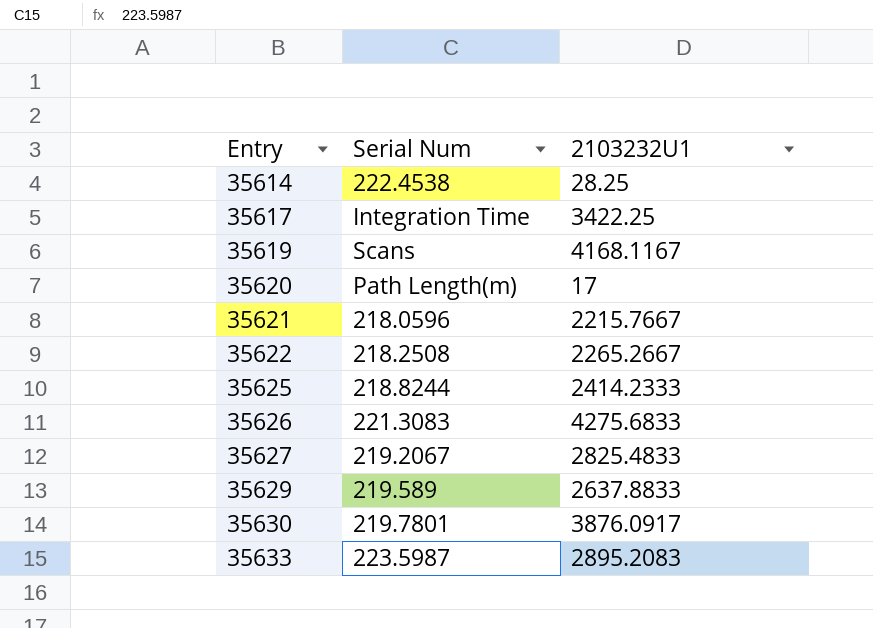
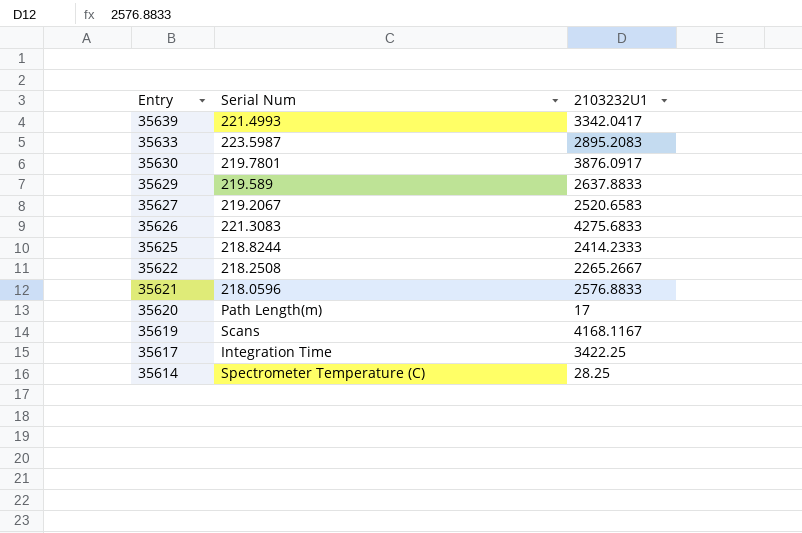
row order: Entry ascending -> Entry descending
row 35639: none -> 221.4993 | 3342.0417
35627 | 2103232U1: 2825.4833 -> 2520.6583
35621 | 2103232U1: 2215.7667 -> 2576.8833
35614 | Serial Num: 222.4538 -> Spectrometer Temperature (C)

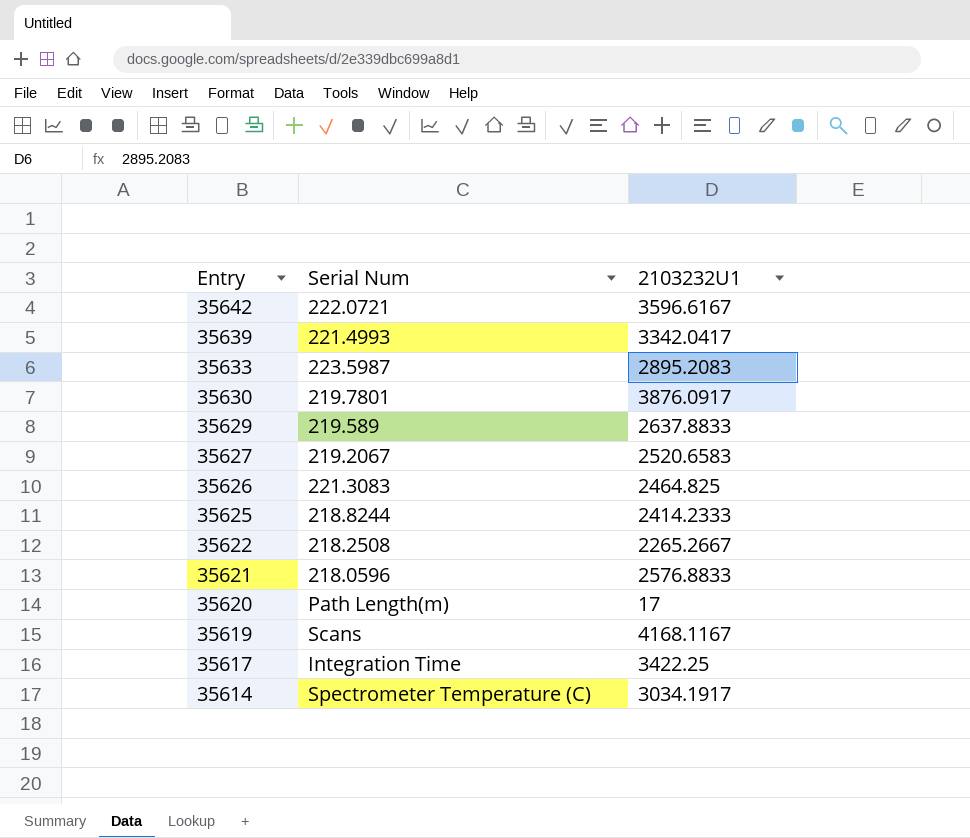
row 35642: none -> 222.0721 | 3596.6167
35626 | 2103232U1: 4275.6833 -> 2464.825
35614 | 2103232U1: 28.25 -> 3034.1917

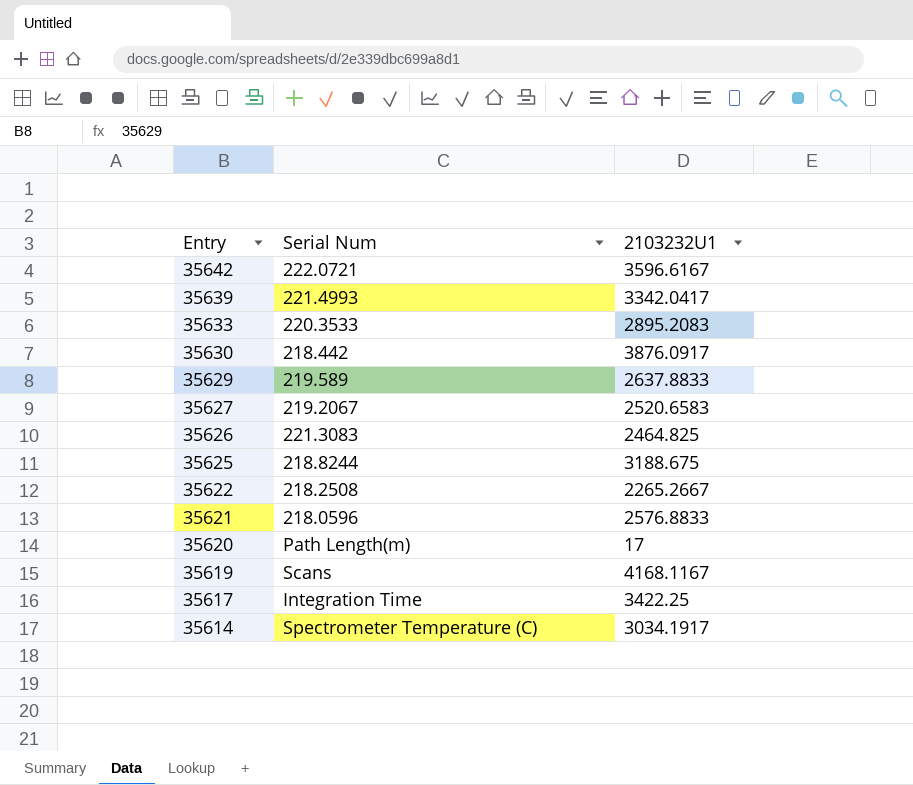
35633 | Serial Num: 223.5987 -> 220.3533
35630 | Serial Num: 219.7801 -> 218.442
35625 | 2103232U1: 2414.2333 -> 3188.675

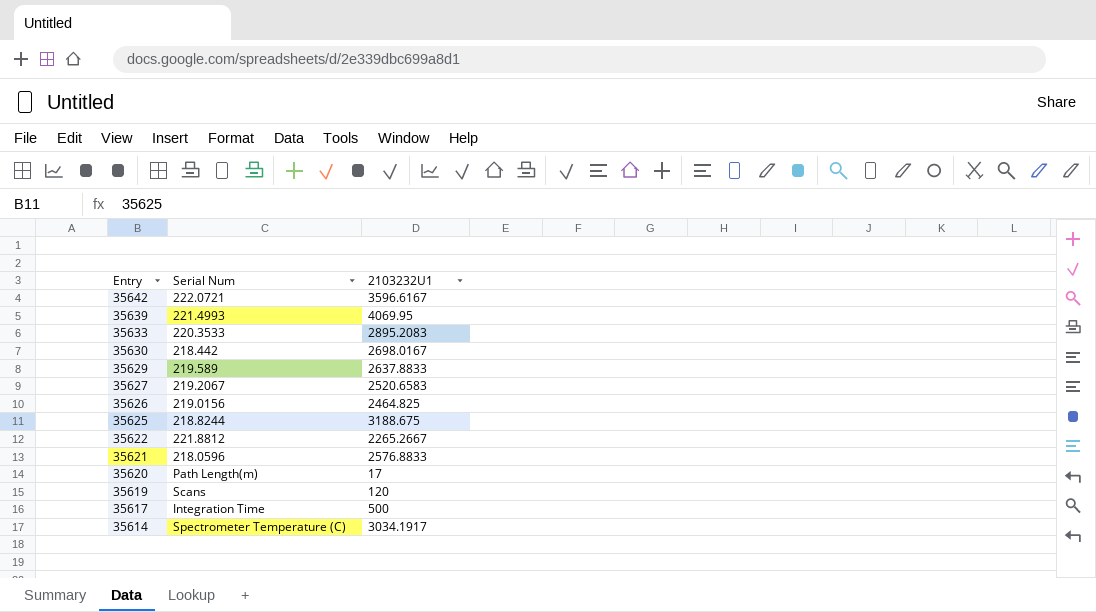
35639 | 2103232U1: 3342.0417 -> 4069.95
35630 | 2103232U1: 3876.0917 -> 2698.0167
35626 | Serial Num: 221.3083 -> 219.0156
35622 | Serial Num: 218.2508 -> 221.8812
35619 | 2103232U1: 4168.1167 -> 120
35617 | 2103232U1: 3422.25 -> 500

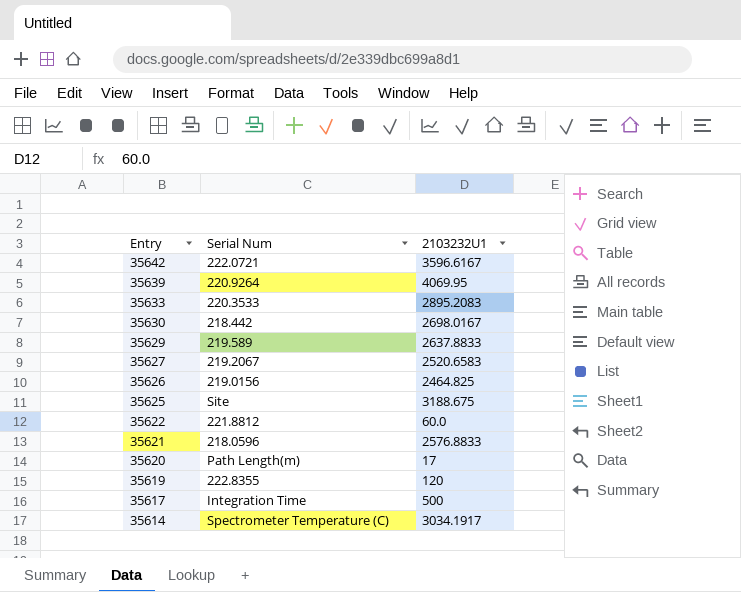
35639 | Serial Num: 221.4993 -> 220.9264
35625 | Serial Num: 218.8244 -> Site
35622 | 2103232U1: 2265.2667 -> 60.0
35619 | Serial Num: Scans -> 222.8355

